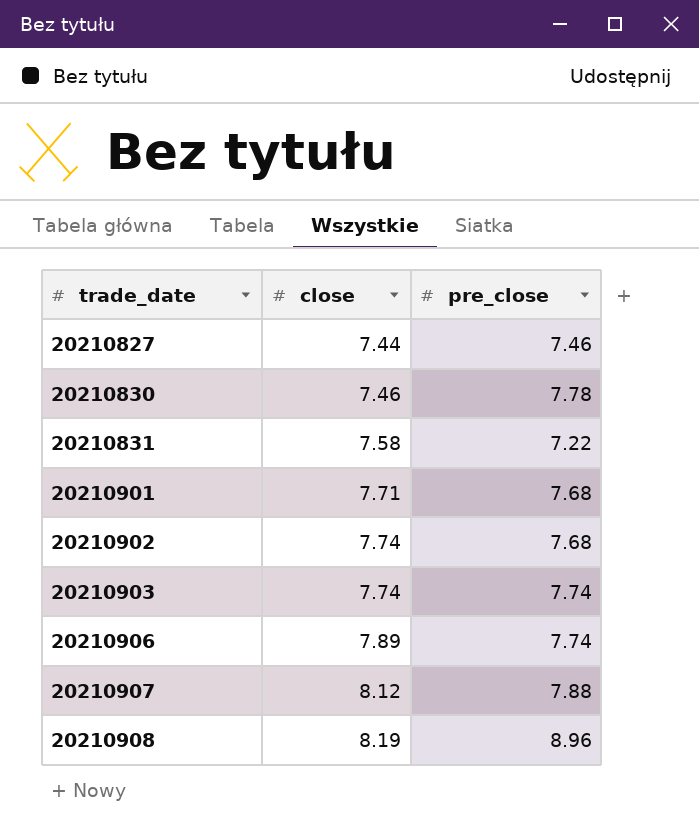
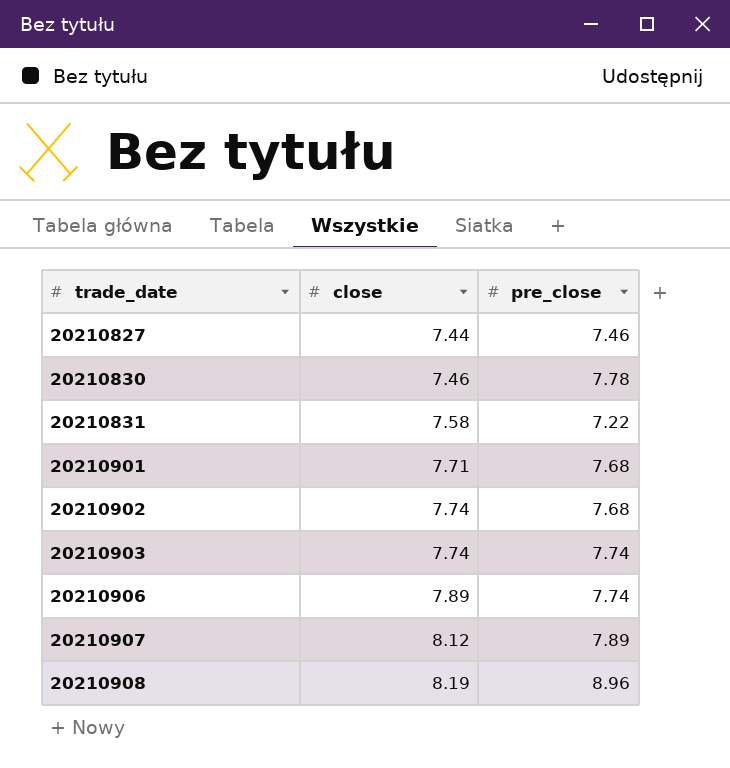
20210907 | pre_close: 7.88 -> 7.89

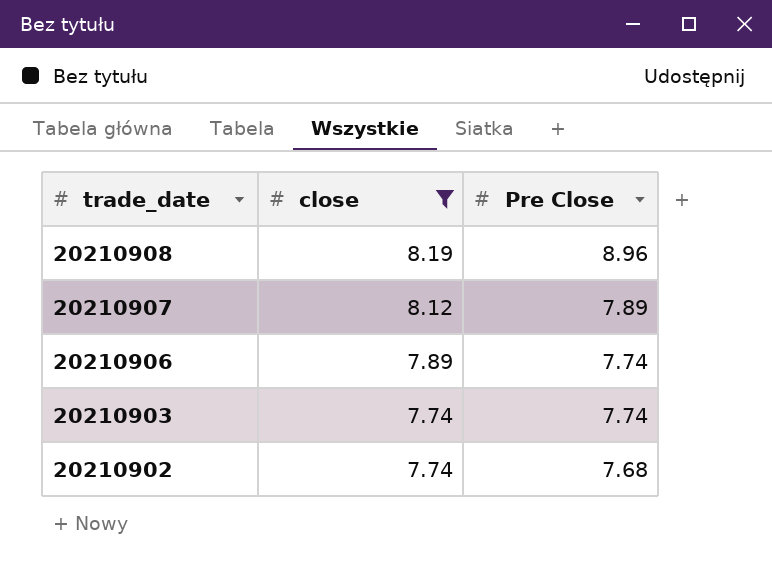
filter: none -> close >= 7.74
row order: trade_date ascending -> trade_date descending
column name: pre_close -> Pre Close

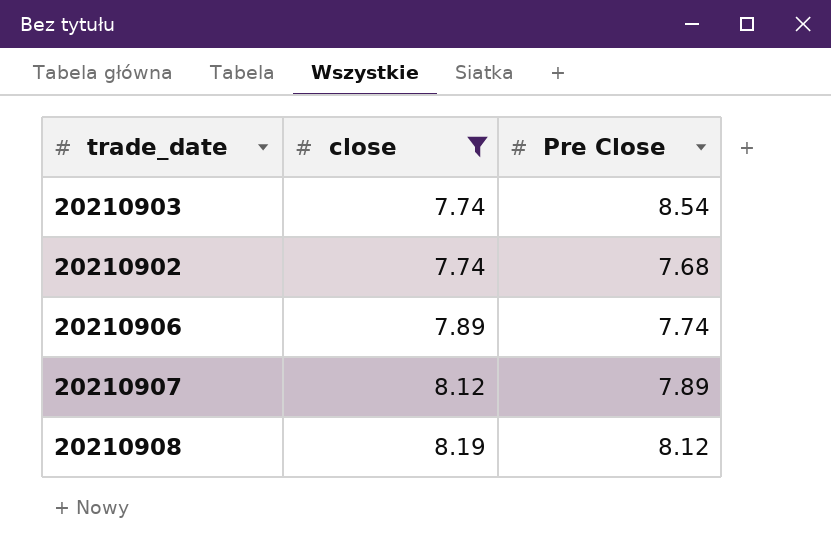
row order: trade_date descending -> close ascending
20210903 | Pre Close: 7.74 -> 8.54
20210908 | Pre Close: 8.96 -> 8.12

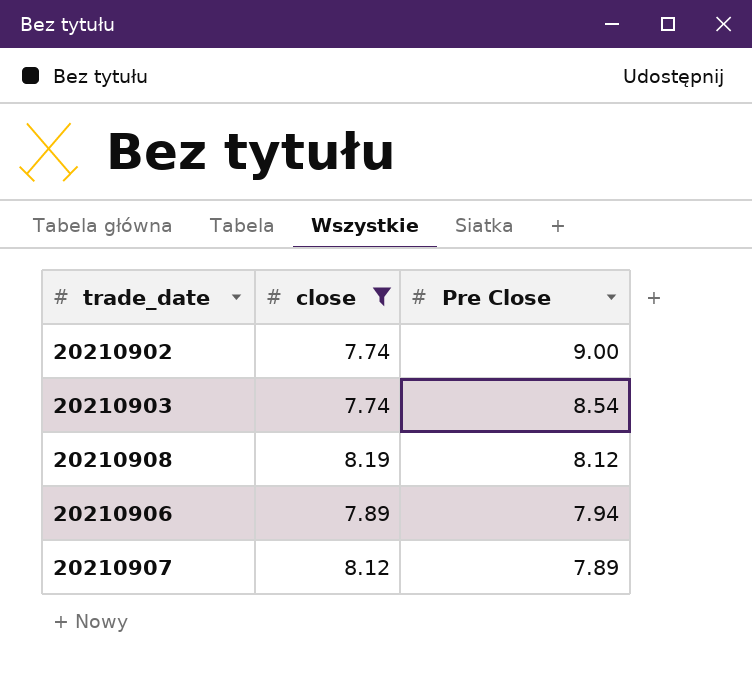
row order: close ascending -> Pre Close descending
20210902 | Pre Close: 7.68 -> 9.00
20210906 | Pre Close: 7.74 -> 7.94

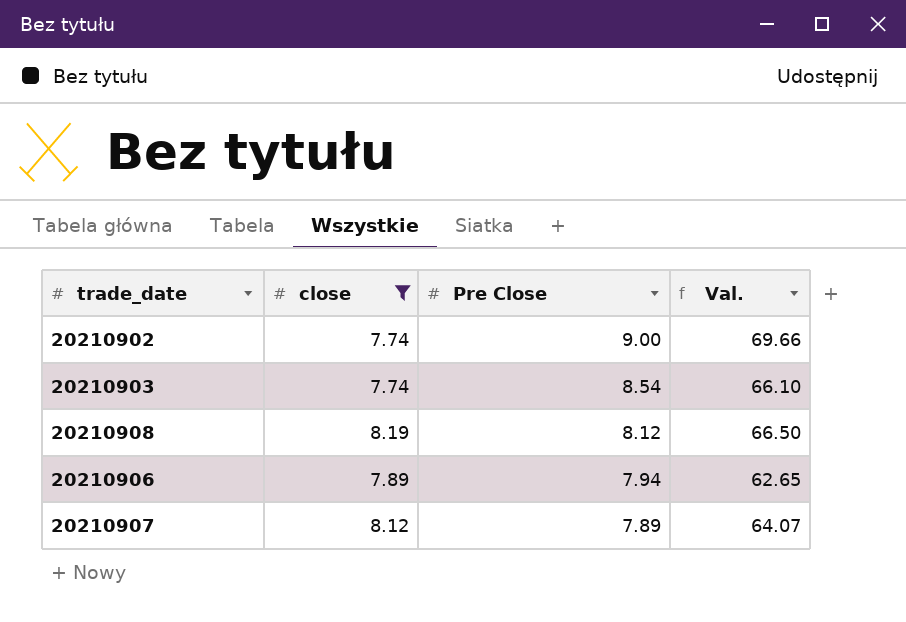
column Val. | formula: none -> [close] * [Pre Close]

